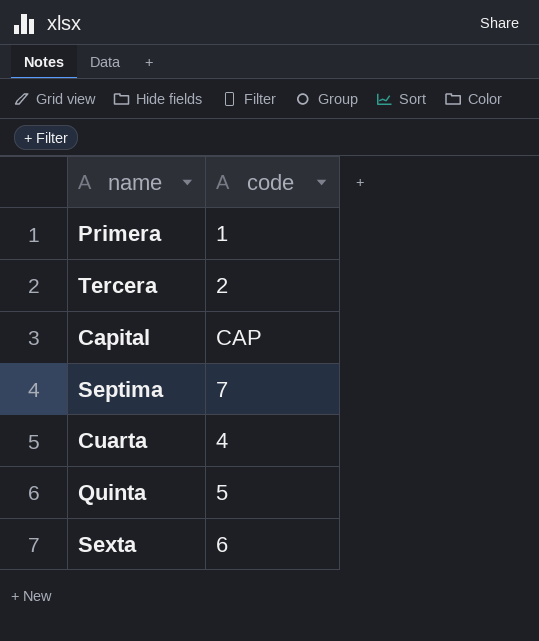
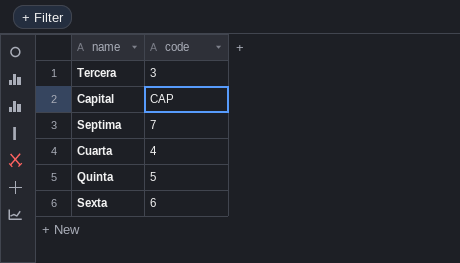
row Primera: 1 -> none
Tercera | code: 2 -> 3

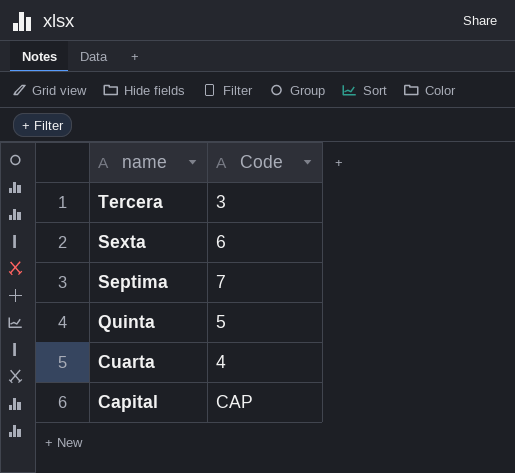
row order: none -> name descending
column name: code -> Code

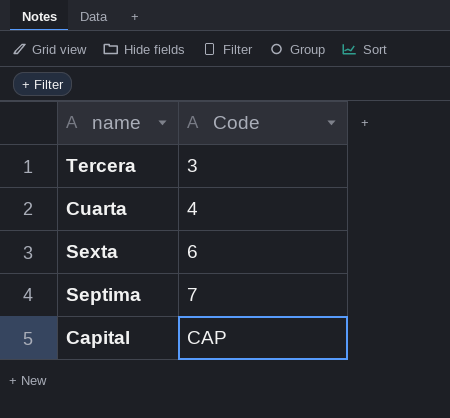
row order: name descending -> Code ascending
row Quinta: 5 -> none

